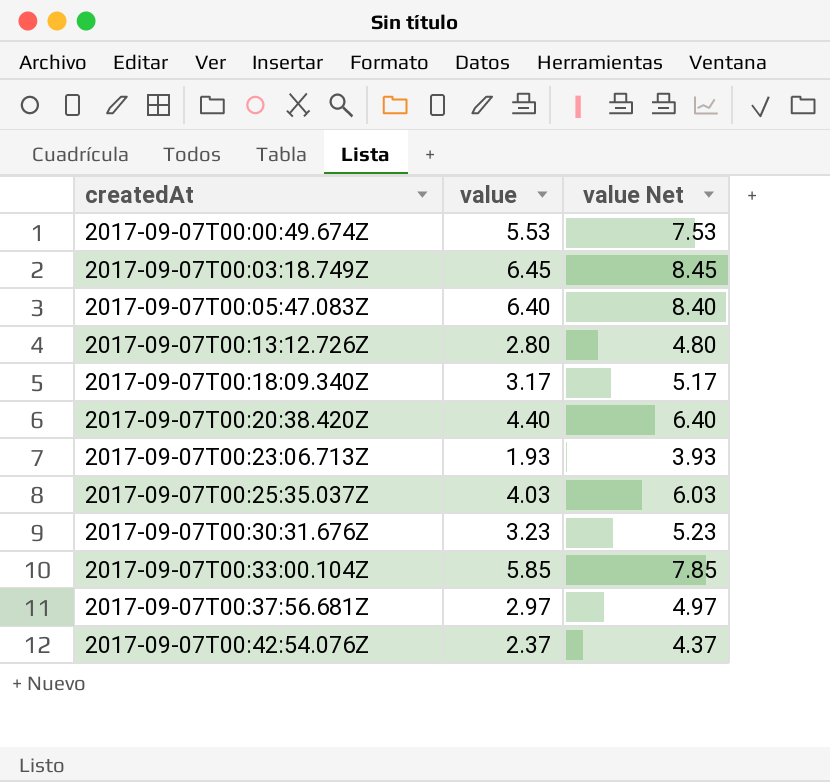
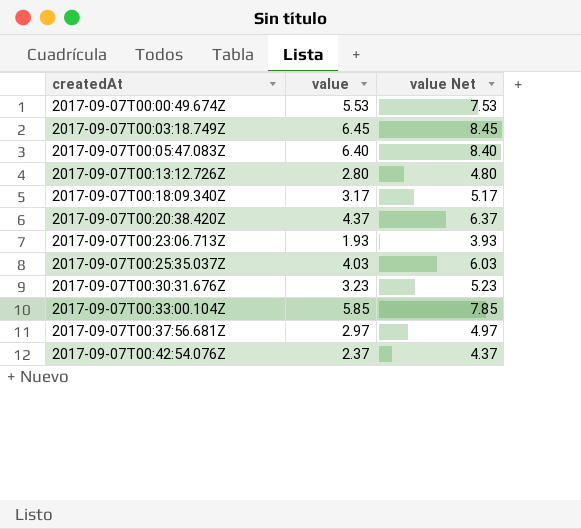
2017-09-07T00:20:38.420Z | value: 4.40 -> 4.37
2017-09-07T00:20:38.420Z | value Net: 6.40 -> 6.37

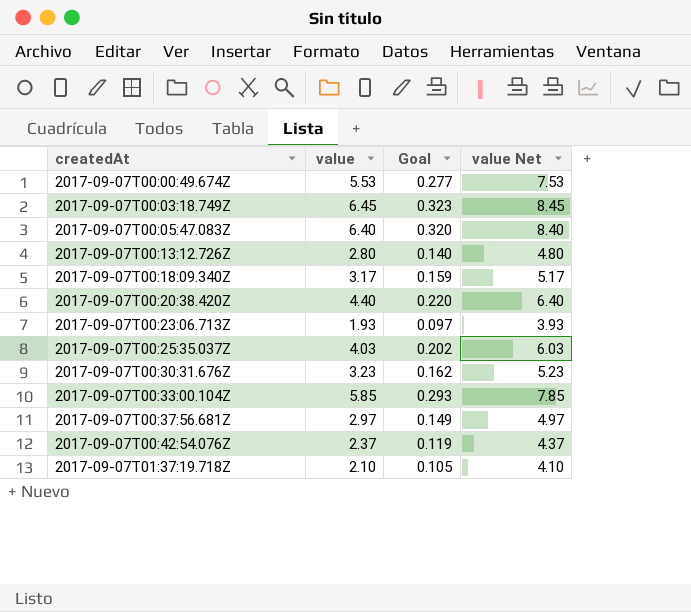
column Goal | formula: none -> [value] * 0.05
2017-09-07T00:20:38.420Z | value: 4.37 -> 4.40
2017-09-07T00:20:38.420Z | value Net: 6.37 -> 6.40
row 2017-09-07T01:37:19.718Z: none -> 2.10 | 0.105 | 4.10

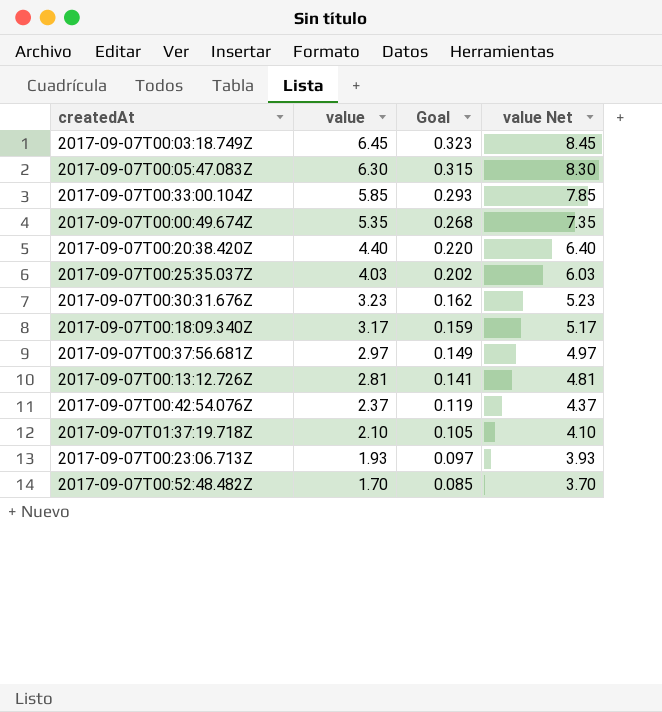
row order: createdAt ascending -> value descending
2017-09-07T00:05:47.083Z | value: 6.40 -> 6.30
2017-09-07T00:05:47.083Z | Goal: 0.320 -> 0.315
2017-09-07T00:05:47.083Z | value Net: 8.40 -> 8.30
2017-09-07T00:00:49.674Z | value: 5.53 -> 5.35
2017-09-07T00:00:49.674Z | Goal: 0.277 -> 0.268
2017-09-07T00:00:49.674Z | value Net: 7.53 -> 7.35
2017-09-07T00:13:12.726Z | value: 2.80 -> 2.81
2017-09-07T00:13:12.726Z | Goal: 0.140 -> 0.141
2017-09-07T00:13:12.726Z | value Net: 4.80 -> 4.81
row 2017-09-07T00:52:48.482Z: none -> 1.70 | 0.085 | 3.70

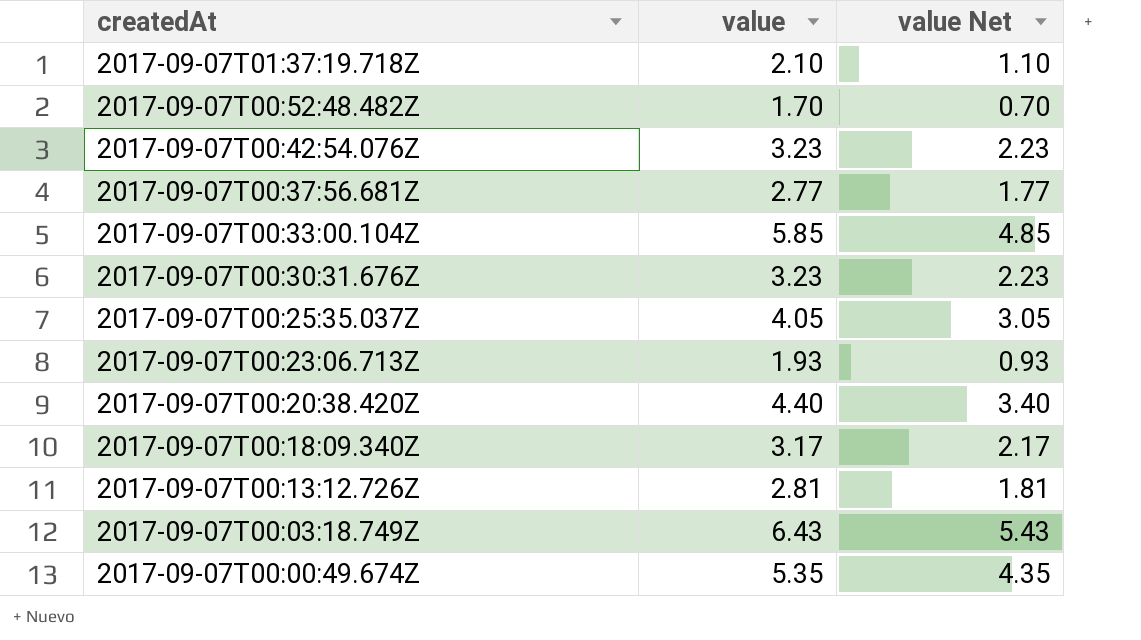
row order: value descending -> createdAt descending
column Goal | formula: [value] * 0.05 -> none
column value Net | formula: [value] + 2 -> [value] - 1
row 2017-09-07T00:05:47.083Z: 6.30 | 0.315 | 8.30 -> none
2017-09-07T00:42:54.076Z | value: 2.37 -> 3.23
2017-09-07T00:37:56.681Z | value: 2.97 -> 2.77
2017-09-07T00:25:35.037Z | value: 4.03 -> 4.05
2017-09-07T00:03:18.749Z | value: 6.45 -> 6.43

